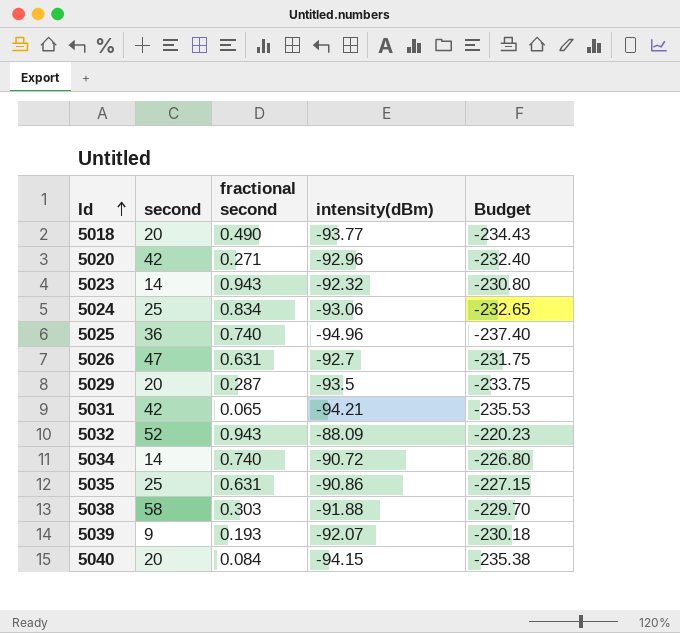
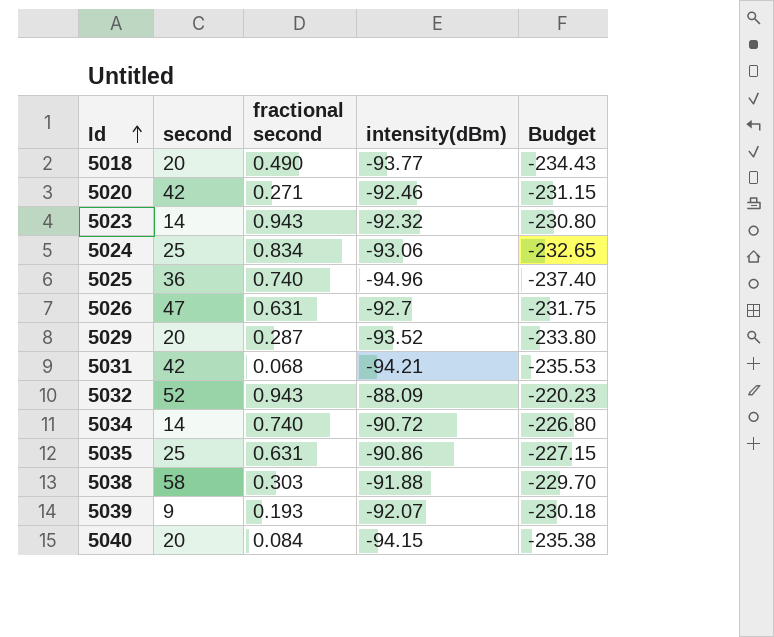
5020 | intensity(dBm): -92.96 -> -92.46
5020 | Budget: -232.40 -> -231.15
5029 | intensity(dBm): -93.5 -> -93.52
5029 | Budget: -233.75 -> -233.80
5031 | fractional second: 0.065 -> 0.068

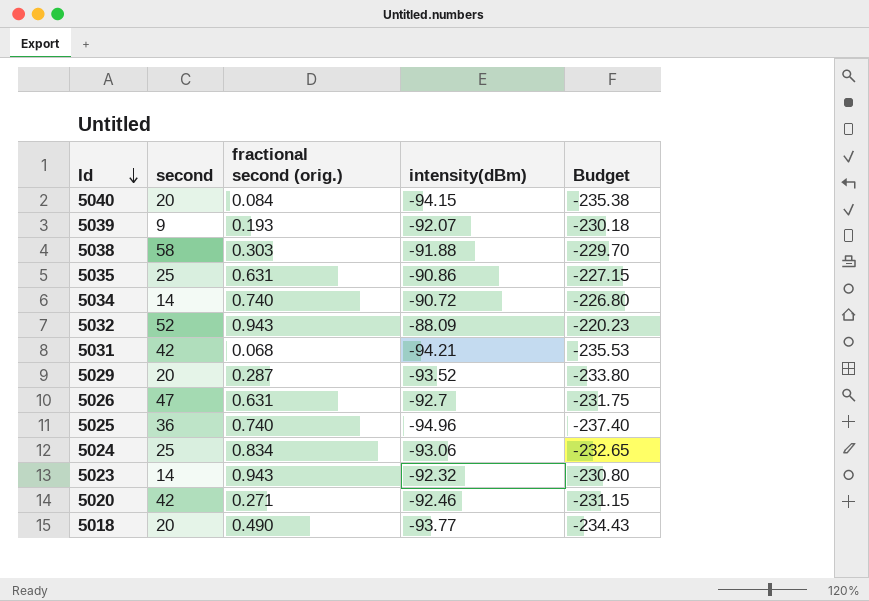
row order: Id ascending -> Id descending
column name: fractional second -> fractional second (orig.)

